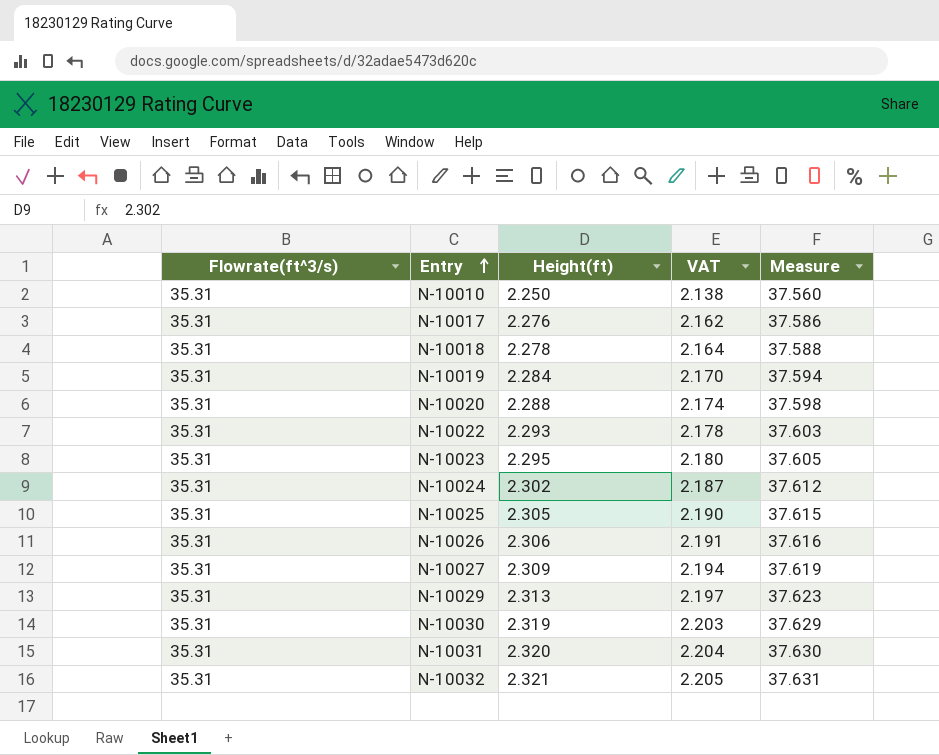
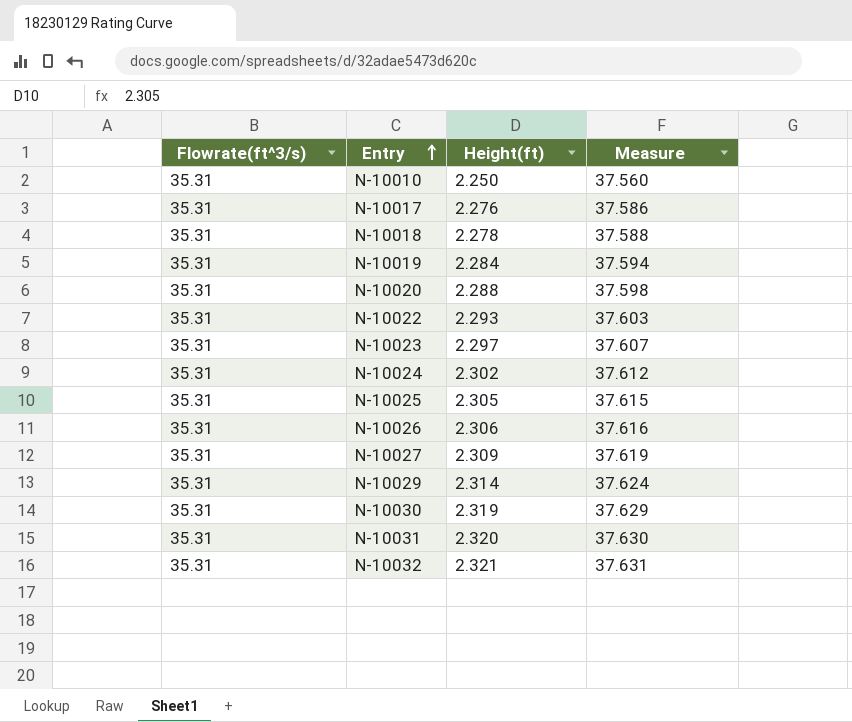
column VAT | formula: [Height(ft)] * 0.95 -> none
N-10023 | Height(ft): 2.295 -> 2.297
N-10023 | Measure: 37.605 -> 37.607
N-10029 | Height(ft): 2.313 -> 2.314
N-10029 | Measure: 37.623 -> 37.624

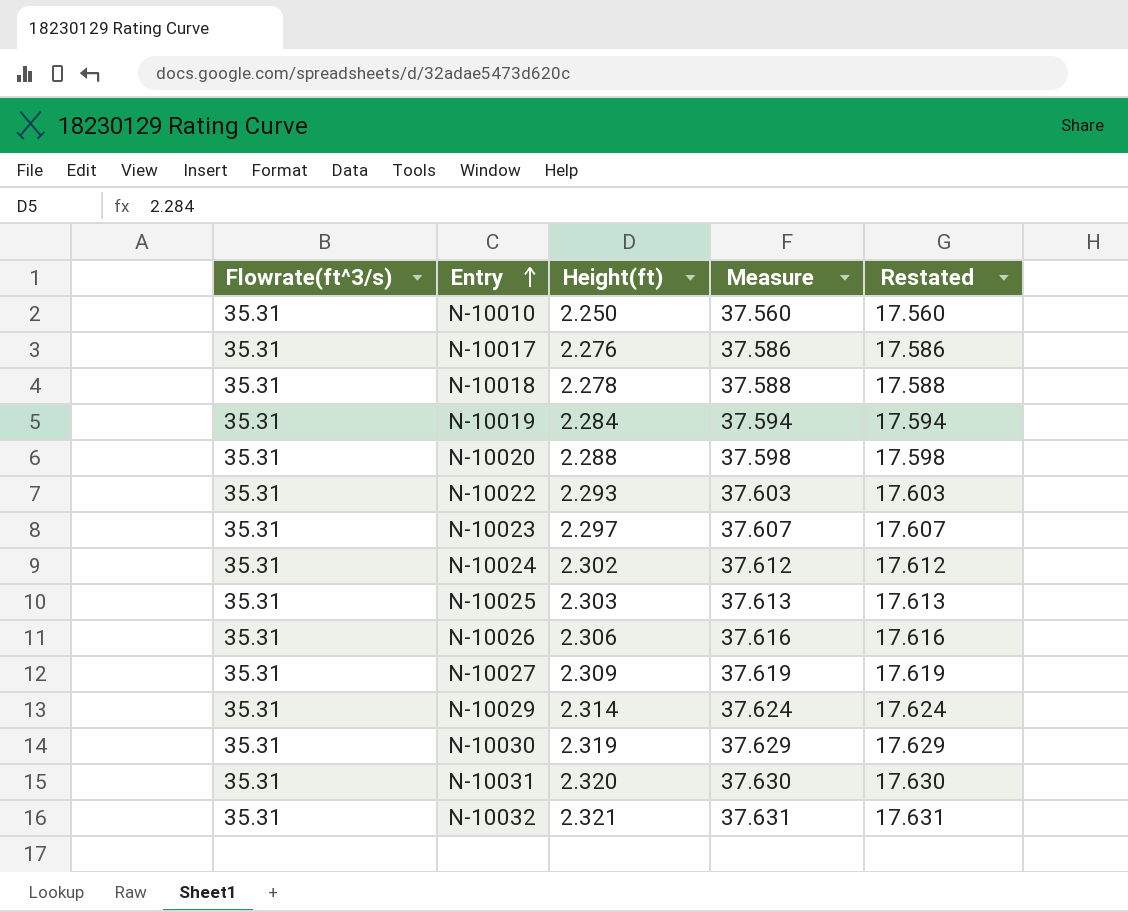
column Restated | formula: none -> [Measure] - 20
N-10025 | Height(ft): 2.305 -> 2.303
N-10025 | Measure: 37.615 -> 37.613

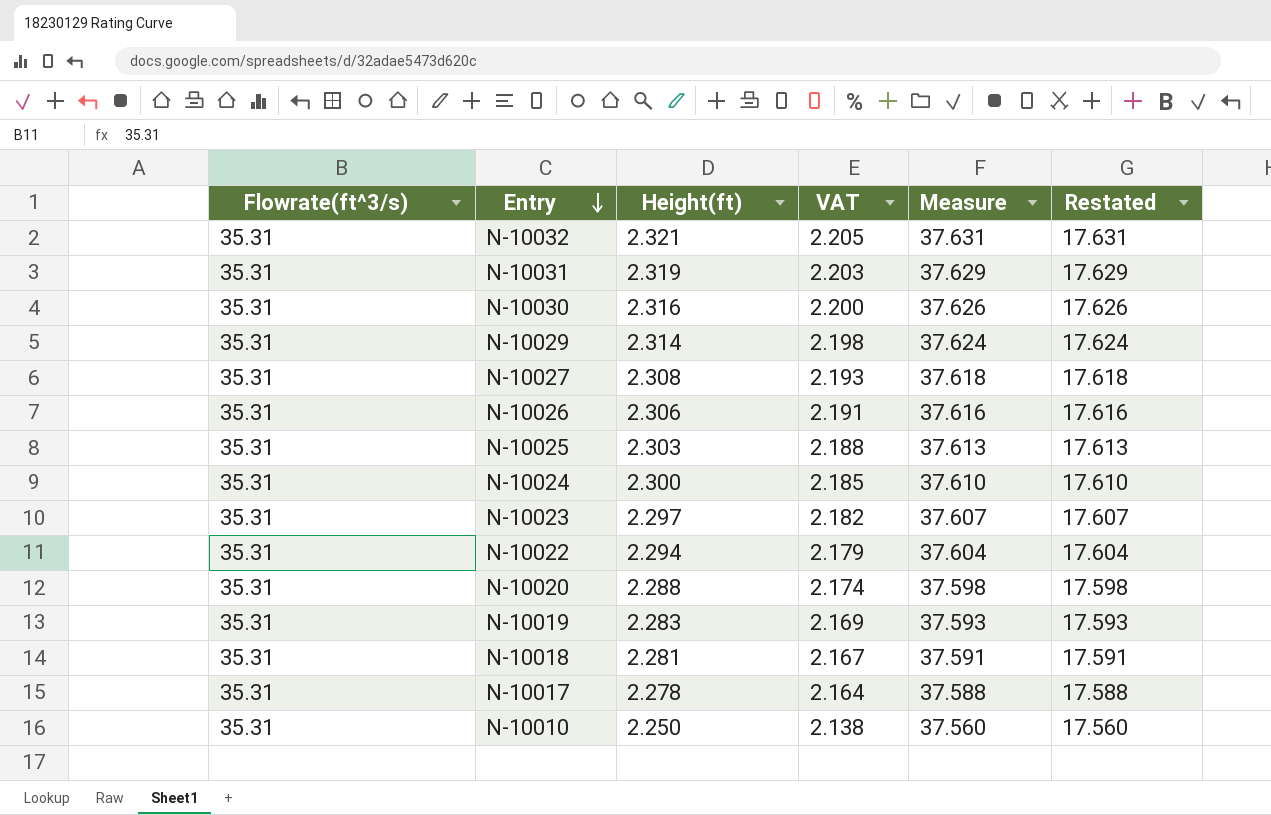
row order: Entry ascending -> Entry descending
column VAT | formula: none -> [Height(ft)] * 0.95
N-10031 | Height(ft): 2.320 -> 2.319
N-10031 | Measure: 37.630 -> 37.629
N-10031 | Restated: 17.630 -> 17.629
N-10030 | Height(ft): 2.319 -> 2.316
N-10030 | Measure: 37.629 -> 37.626
N-10030 | Restated: 17.629 -> 17.626
N-10027 | Height(ft): 2.309 -> 2.308
N-10027 | Measure: 37.619 -> 37.618
N-10027 | Restated: 17.619 -> 17.618
N-10024 | Height(ft): 2.302 -> 2.300
N-10024 | Measure: 37.612 -> 37.610
N-10024 | Restated: 17.612 -> 17.610
N-10022 | Height(ft): 2.293 -> 2.294
N-10022 | Measure: 37.603 -> 37.604
N-10022 | Restated: 17.603 -> 17.604
N-10019 | Height(ft): 2.284 -> 2.283
N-10019 | Measure: 37.594 -> 37.593
N-10019 | Restated: 17.594 -> 17.593
N-10018 | Height(ft): 2.278 -> 2.281
N-10018 | Measure: 37.588 -> 37.591
N-10018 | Restated: 17.588 -> 17.591
N-10017 | Height(ft): 2.276 -> 2.278
N-10017 | Measure: 37.586 -> 37.588
N-10017 | Restated: 17.586 -> 17.588

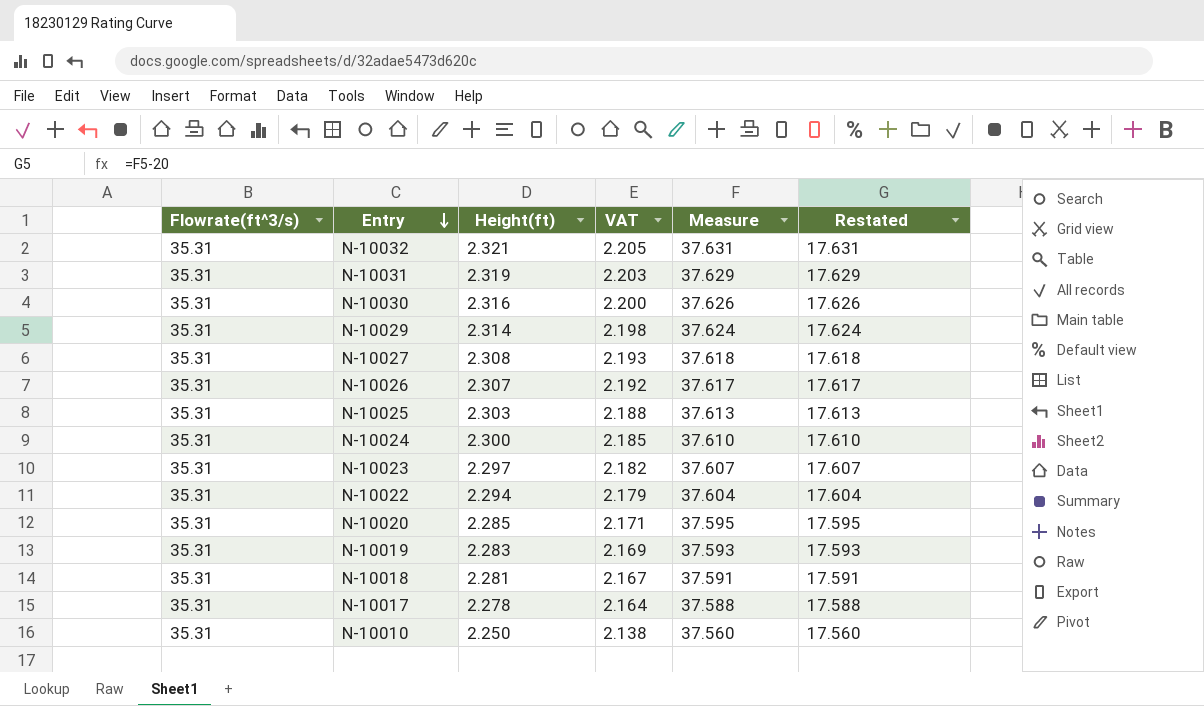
N-10026 | Height(ft): 2.306 -> 2.307
N-10026 | VAT: 2.191 -> 2.192
N-10026 | Measure: 37.616 -> 37.617
N-10026 | Restated: 17.616 -> 17.617
N-10020 | Height(ft): 2.288 -> 2.285
N-10020 | VAT: 2.174 -> 2.171
N-10020 | Measure: 37.598 -> 37.595
N-10020 | Restated: 17.598 -> 17.595

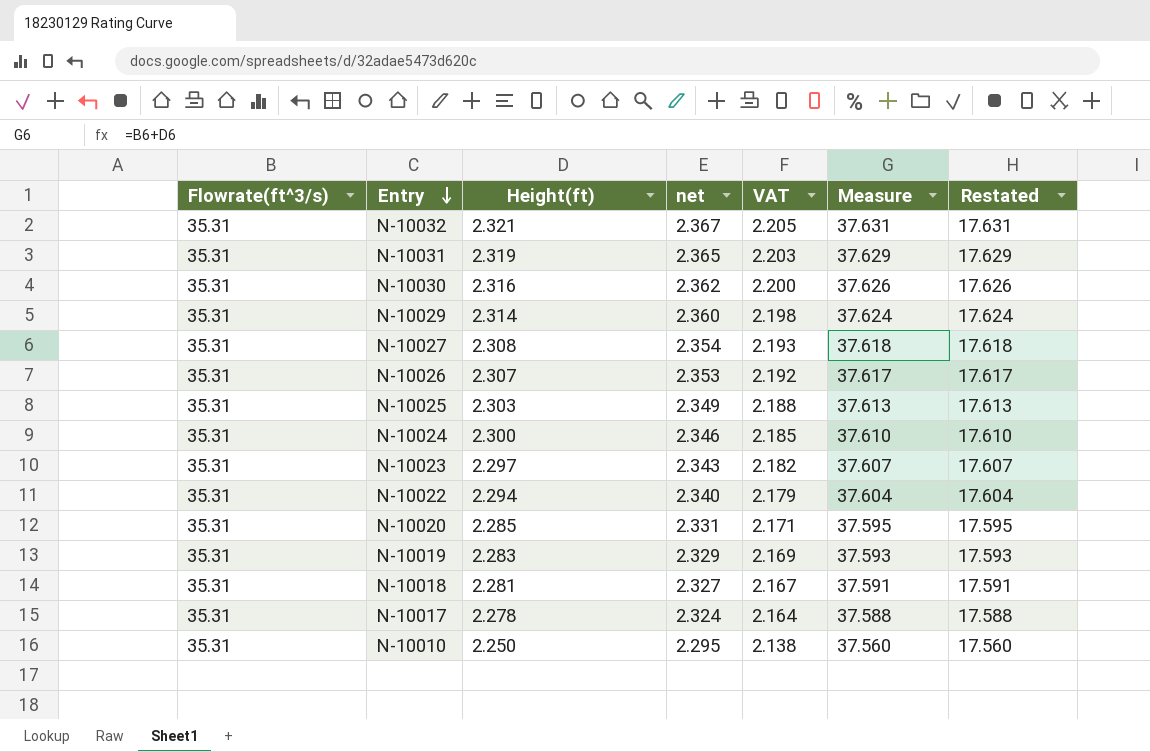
column net | formula: none -> [Height(ft)] * 1.02

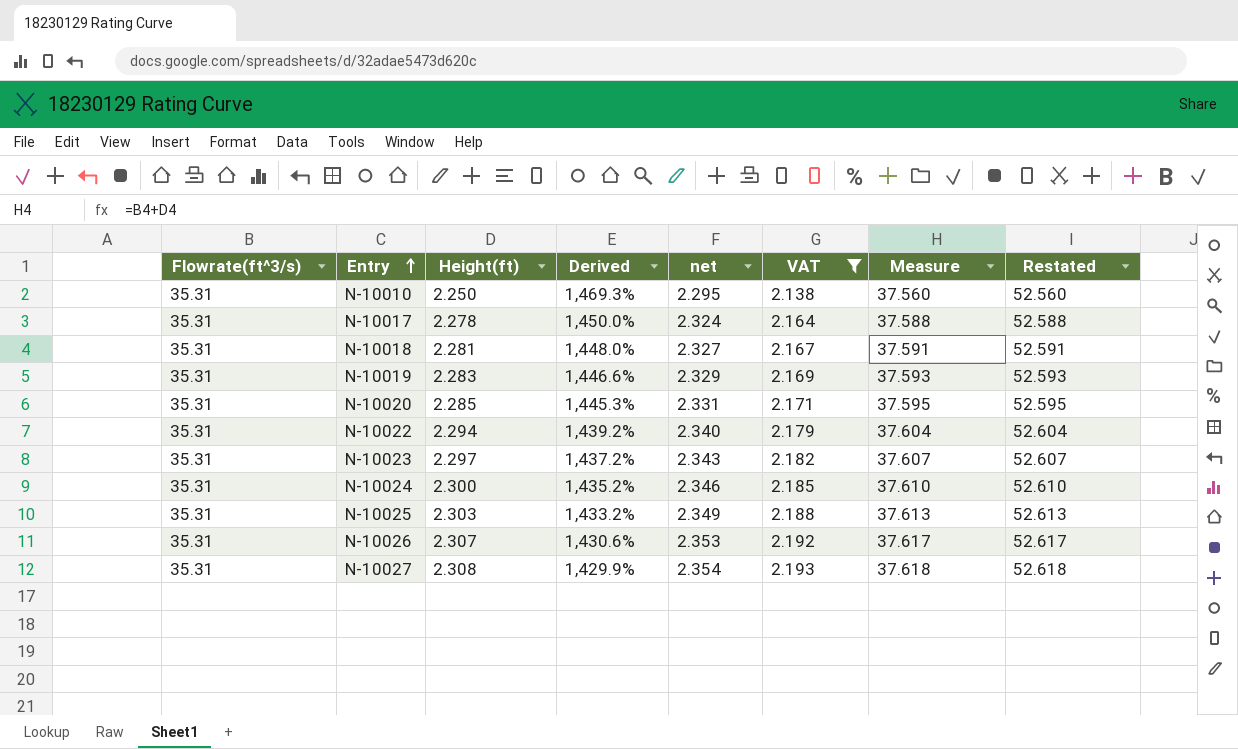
filter: none -> VAT <= 2.193
row order: Entry descending -> Entry ascending
column Derived | formula: none -> ([Flowrate(ft^3/s)] - [Height(ft)]) / [Height(ft)]
column Restated | formula: [Measure] - 20 -> [Measure] + 15

